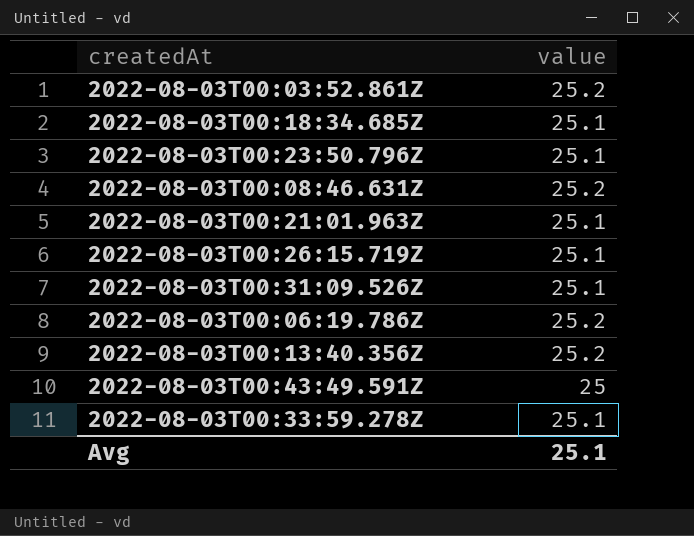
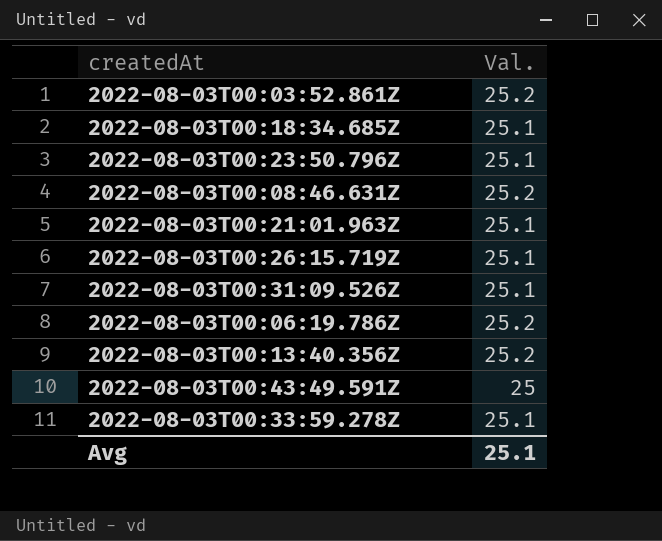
column name: value -> Val.

